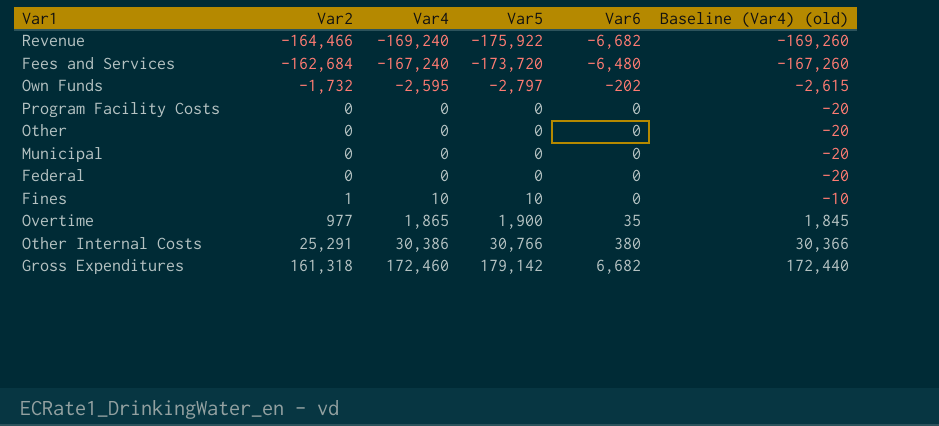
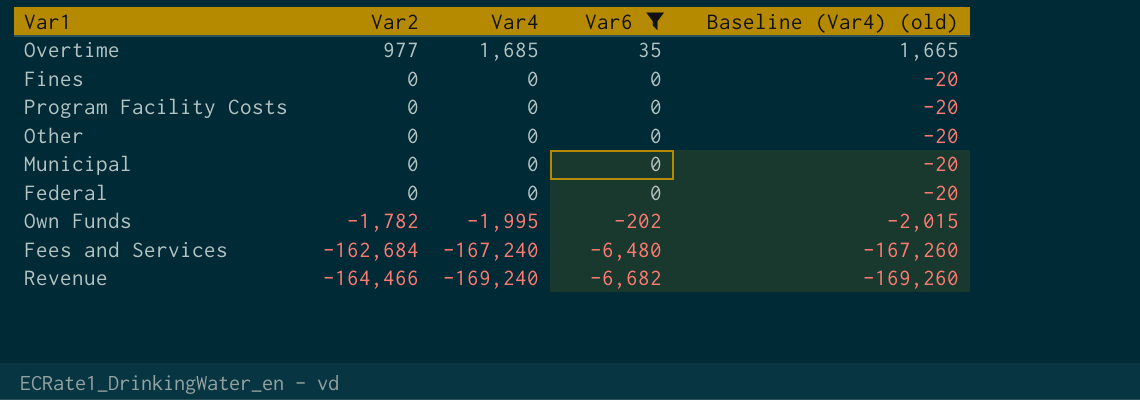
filter: none -> Var6 <= 35
row order: Var2 ascending -> Var2 descending
column Var5 | formula: [Var4] + [Var6] -> none
Overtime | Var4: 1,865 -> 1,685
Overtime | Baseline (Var4) (old): 1,845 -> 1,665
Fines | Var2: 1 -> 0
Fines | Var4: 10 -> 0
Fines | Baseline (Var4) (old): -10 -> -20
Own Funds | Var2: -1,732 -> -1,782
Own Funds | Var4: -2,595 -> -1,995
Own Funds | Baseline (Var4) (old): -2,615 -> -2,015

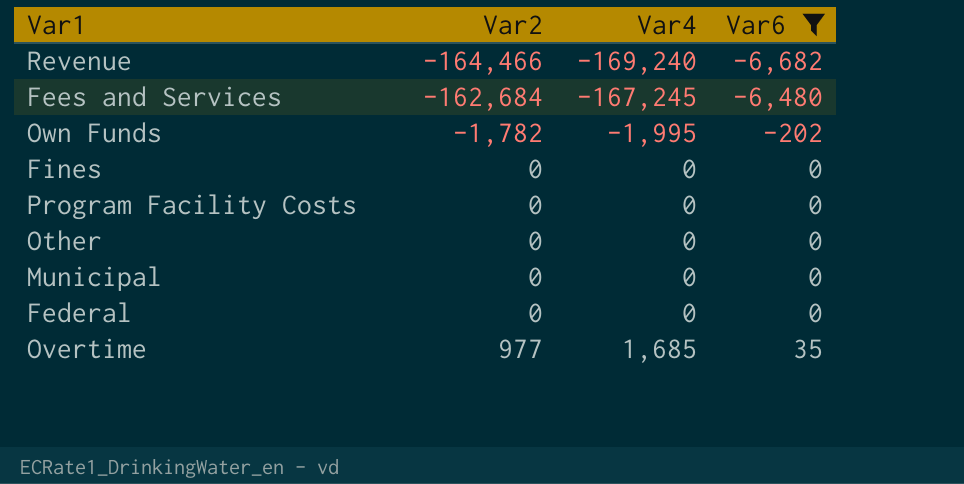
row order: Var2 descending -> Var2 ascending
column Baseline (Var4) (old) | formula: [Var4] - 20 -> none
Fees and Services | Var4: -167,240 -> -167,245

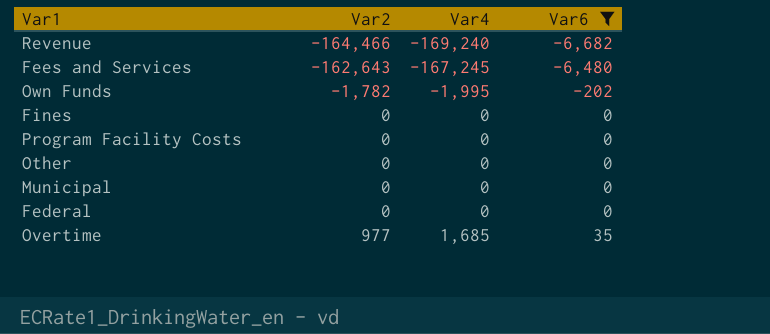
Fees and Services | Var2: -162,684 -> -162,643

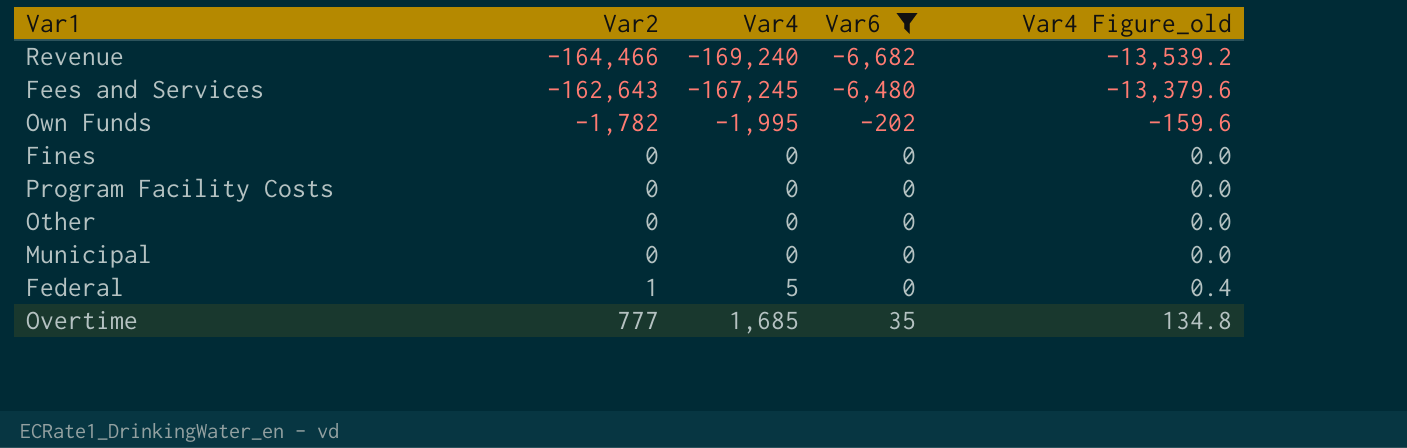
column Var4 Figure_old | formula: none -> [Var4] * 0.08
Federal | Var2: 0 -> 1
Federal | Var4: 0 -> 5
Overtime | Var2: 977 -> 777

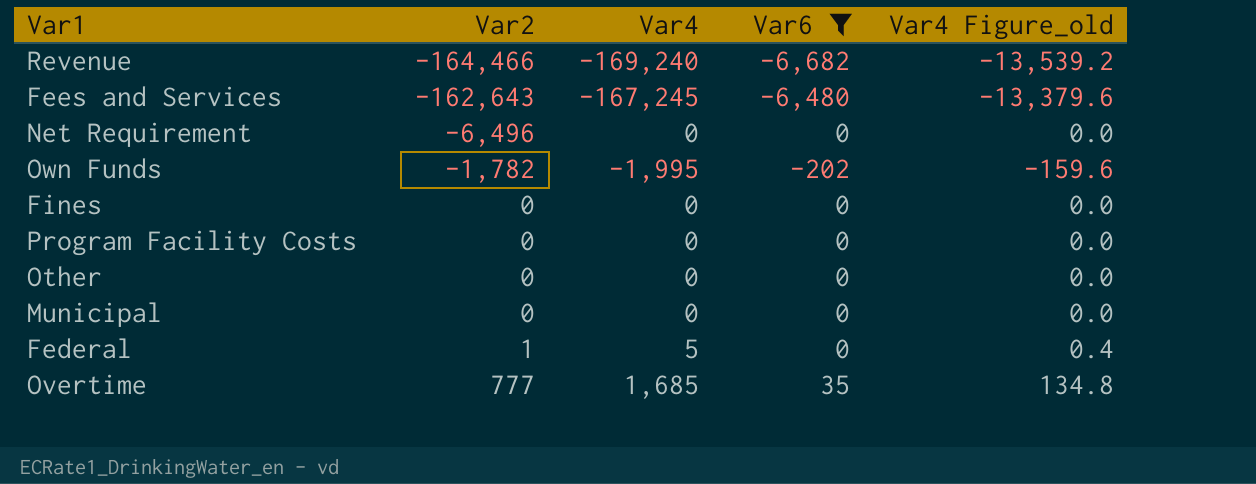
row Net Requirement: none -> -6,496 | 0 | 0 | 0.0

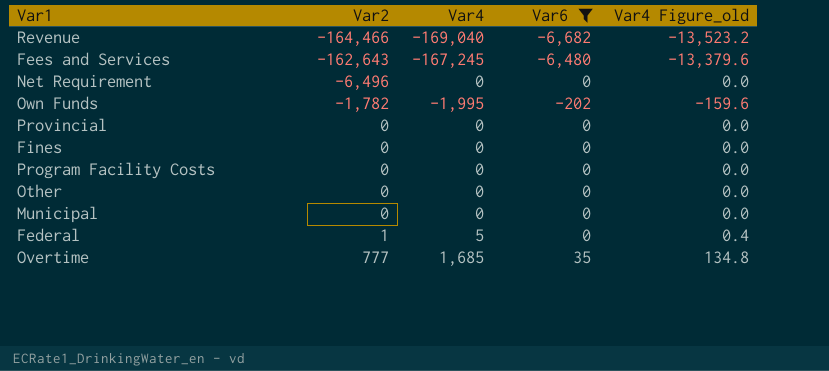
Revenue | Var4: -169,240 -> -169,040
Revenue | Var4 Figure_old: -13,539.2 -> -13,523.2
row Provincial: none -> 0 | 0 | 0 | 0.0

